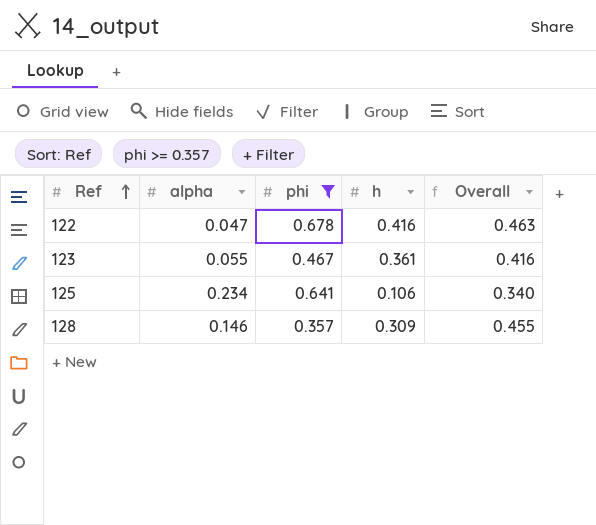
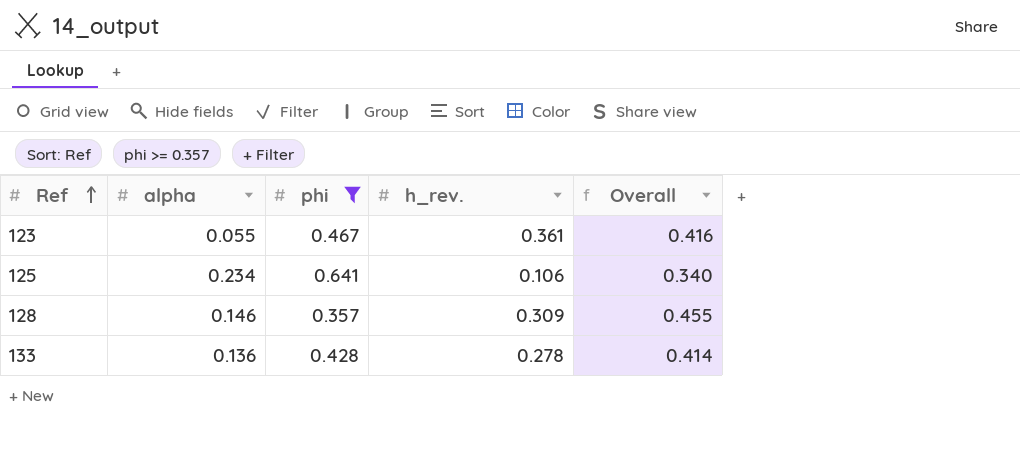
column name: h -> h_rev.
row 122: 0.047 | 0.678 | 0.416 | 0.463 -> none
row 133: none -> 0.136 | 0.428 | 0.278 | 0.414

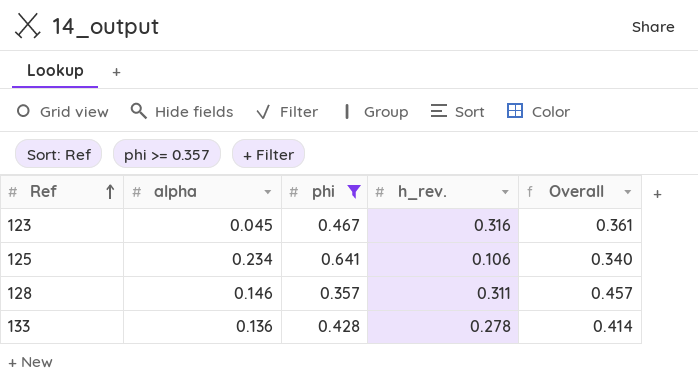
123 | alpha: 0.055 -> 0.045
123 | h_rev.: 0.361 -> 0.316
123 | Overall: 0.416 -> 0.361
128 | h_rev.: 0.309 -> 0.311
128 | Overall: 0.455 -> 0.457

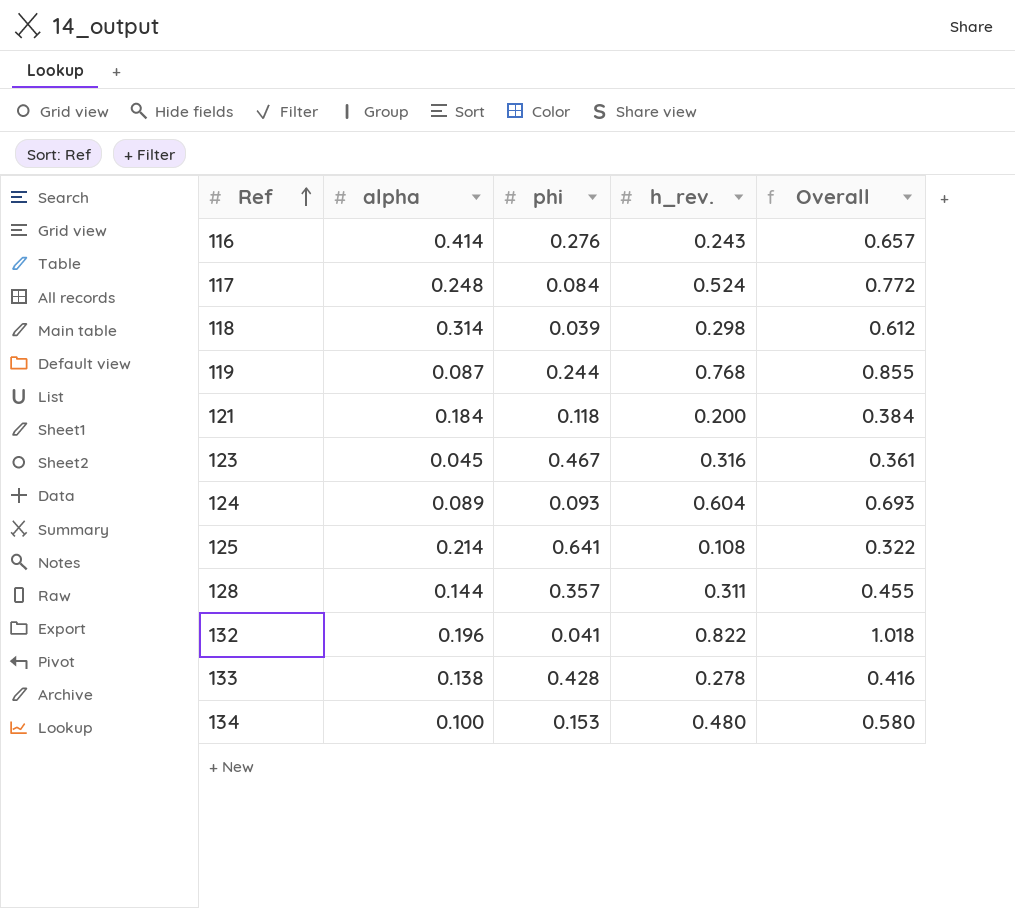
filter: phi >= 0.357 -> none
125 | alpha: 0.234 -> 0.214
125 | h_rev.: 0.106 -> 0.108
125 | Overall: 0.340 -> 0.322
128 | alpha: 0.146 -> 0.144
128 | Overall: 0.457 -> 0.455
133 | alpha: 0.136 -> 0.138
133 | Overall: 0.414 -> 0.416

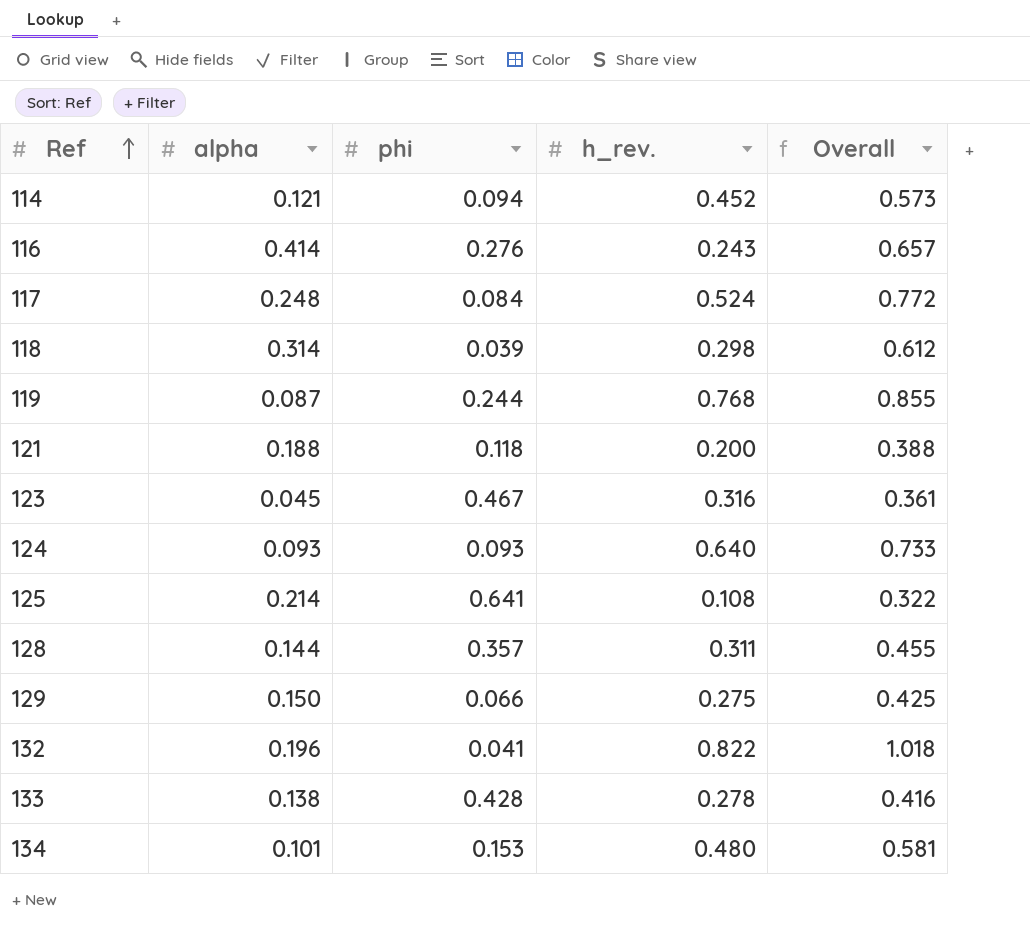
row 114: none -> 0.121 | 0.094 | 0.452 | 0.573
121 | alpha: 0.184 -> 0.188
121 | Overall: 0.384 -> 0.388
124 | alpha: 0.089 -> 0.093
124 | h_rev.: 0.604 -> 0.640
124 | Overall: 0.693 -> 0.733
row 129: none -> 0.150 | 0.066 | 0.275 | 0.425
134 | alpha: 0.100 -> 0.101
134 | Overall: 0.580 -> 0.581

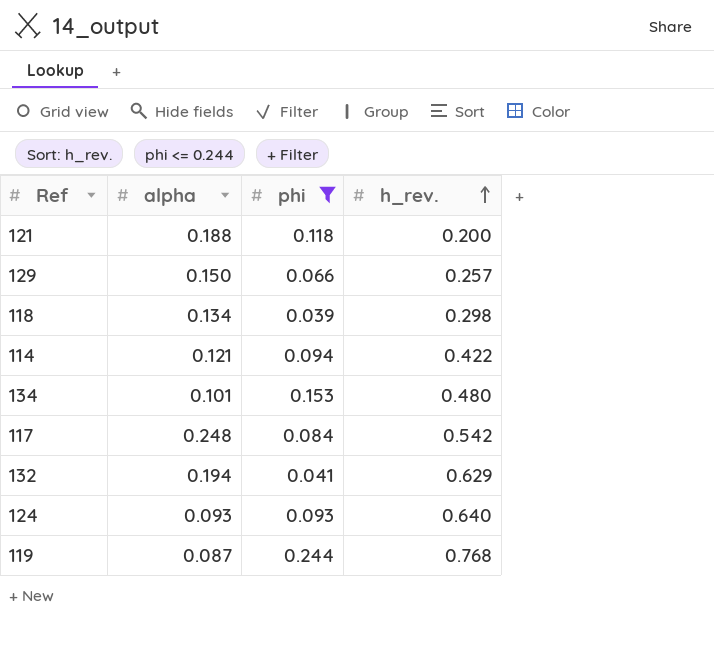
filter: none -> phi <= 0.244
row order: Ref ascending -> h_rev. ascending
column Overall | formula: [alpha] + [h_rev.] -> none
129 | h_rev.: 0.275 -> 0.257
118 | alpha: 0.314 -> 0.134
114 | h_rev.: 0.452 -> 0.422
117 | h_rev.: 0.524 -> 0.542
132 | alpha: 0.196 -> 0.194
132 | h_rev.: 0.822 -> 0.629

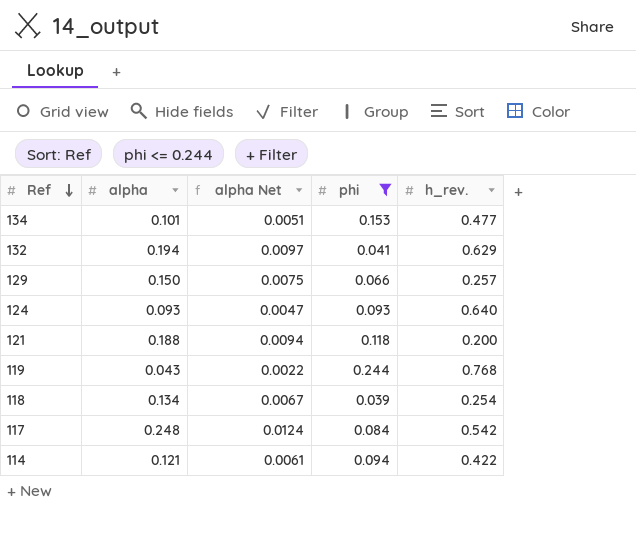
row order: h_rev. ascending -> Ref descending
column alpha Net | formula: none -> [alpha] * 0.05
134 | h_rev.: 0.480 -> 0.477
119 | alpha: 0.087 -> 0.043
118 | h_rev.: 0.298 -> 0.254

